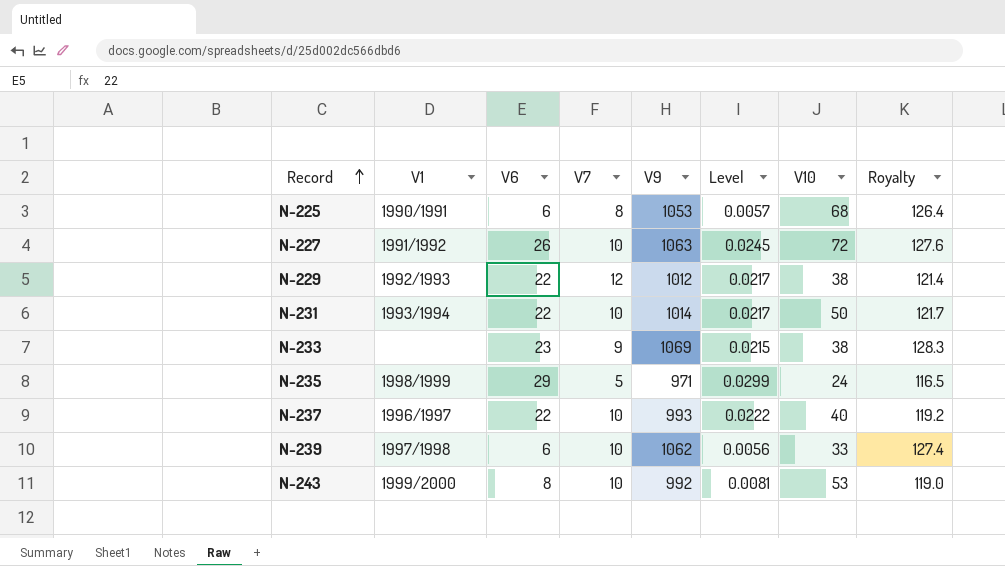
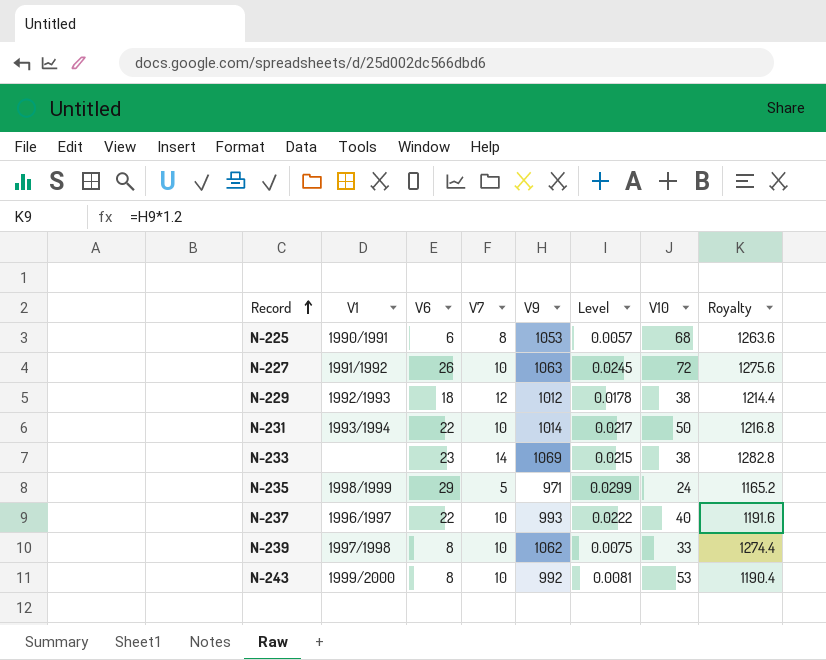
column Royalty | formula: [V9] * 0.12 -> [V9] * 1.2
N-229 | V6: 22 -> 18
N-229 | Level: 0.0217 -> 0.0178
N-233 | V7: 9 -> 14
N-239 | V6: 6 -> 8
N-239 | Level: 0.0056 -> 0.0075

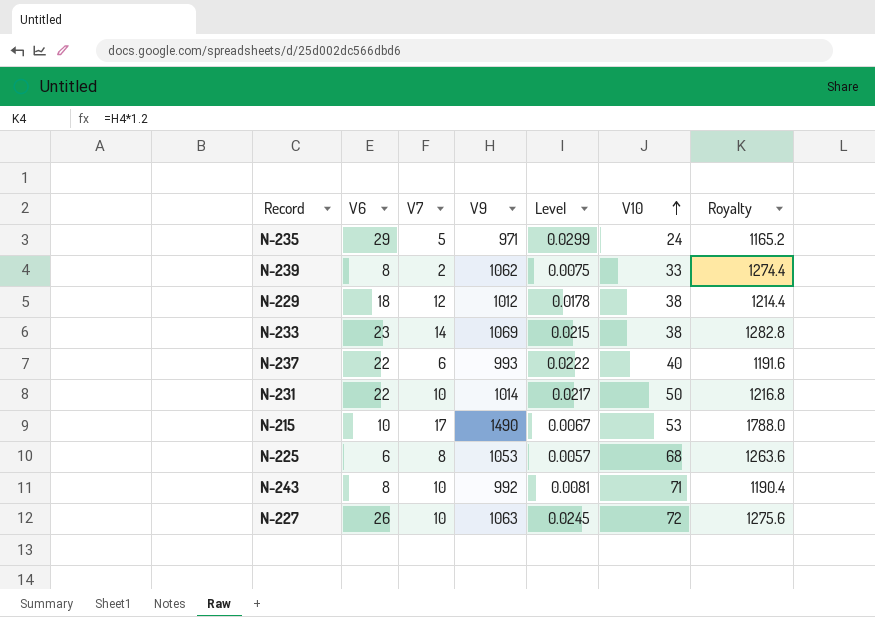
row order: Record ascending -> V10 ascending
column V1 | position: 2 -> none
N-239 | V7: 10 -> 2
N-237 | V7: 10 -> 6
row N-215: none -> 10 | 17 | 1490 | 0.0067 | 53 | 1788.0
N-243 | V10: 53 -> 71

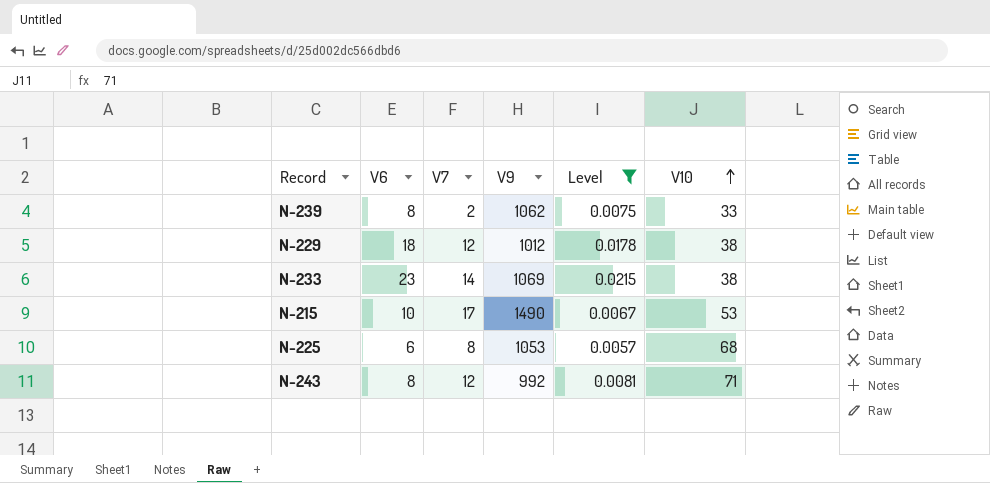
filter: none -> Level <= 0.0215
column Royalty | formula: [V9] * 1.2 -> none
N-243 | V7: 10 -> 12

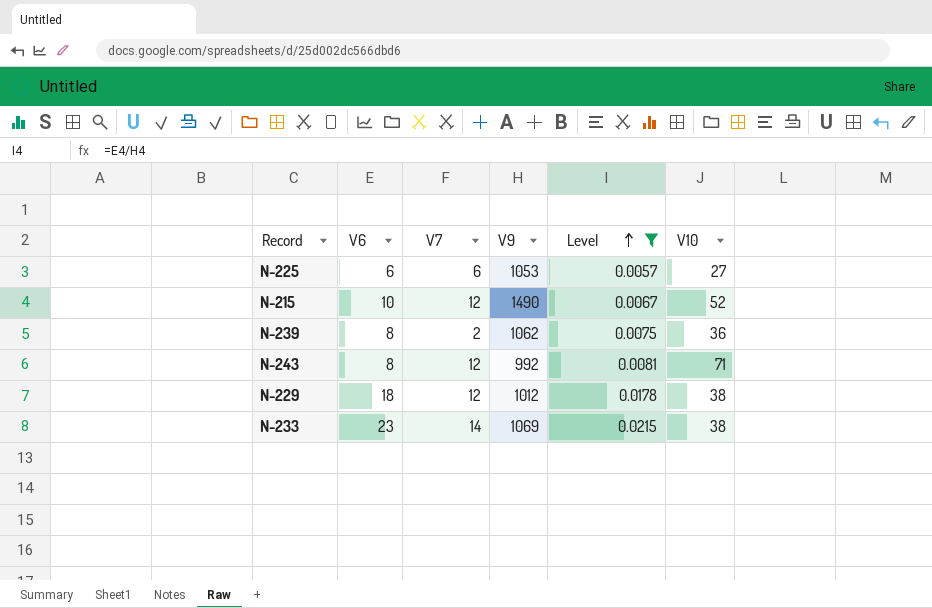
row order: V10 ascending -> Level ascending
N-225 | V7: 8 -> 6
N-225 | V10: 68 -> 27
N-215 | V7: 17 -> 12
N-215 | V10: 53 -> 52
N-239 | V10: 33 -> 36

